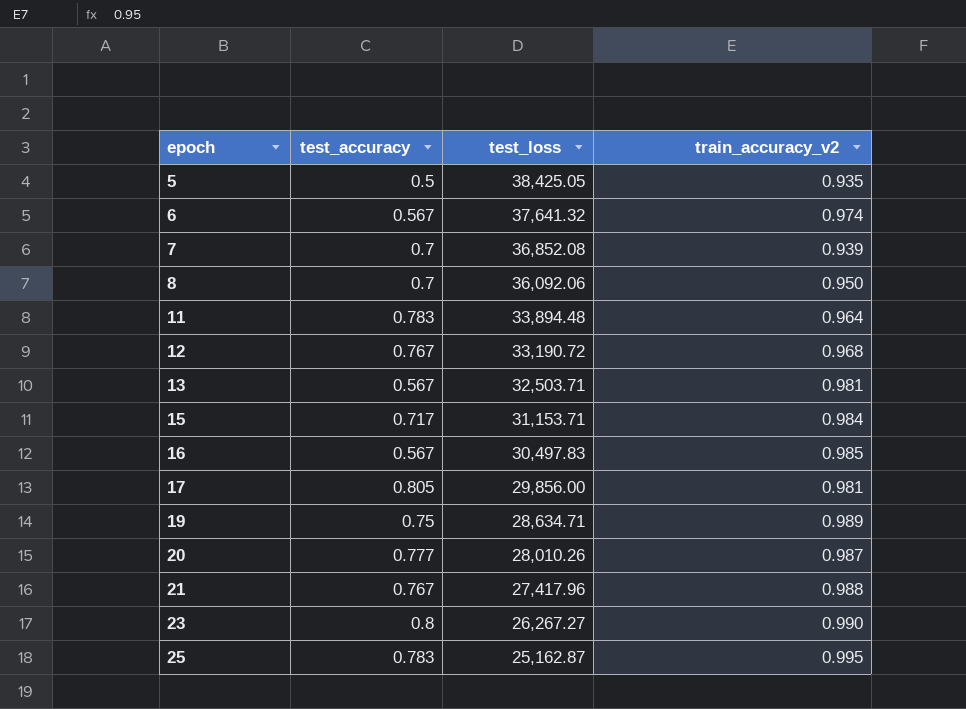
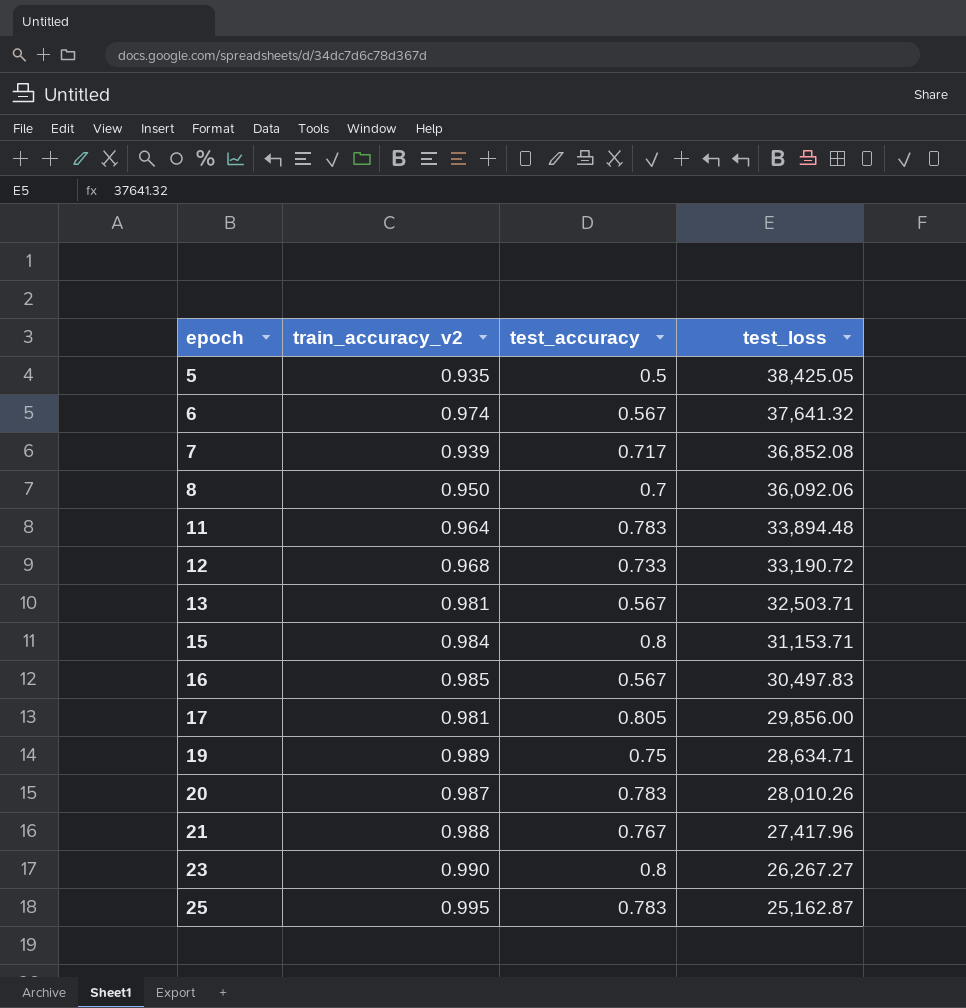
column train_accuracy_v2 | position: 4 -> 2
7 | test_accuracy: 0.7 -> 0.717
12 | test_accuracy: 0.767 -> 0.733
15 | test_accuracy: 0.717 -> 0.8
20 | test_accuracy: 0.777 -> 0.783

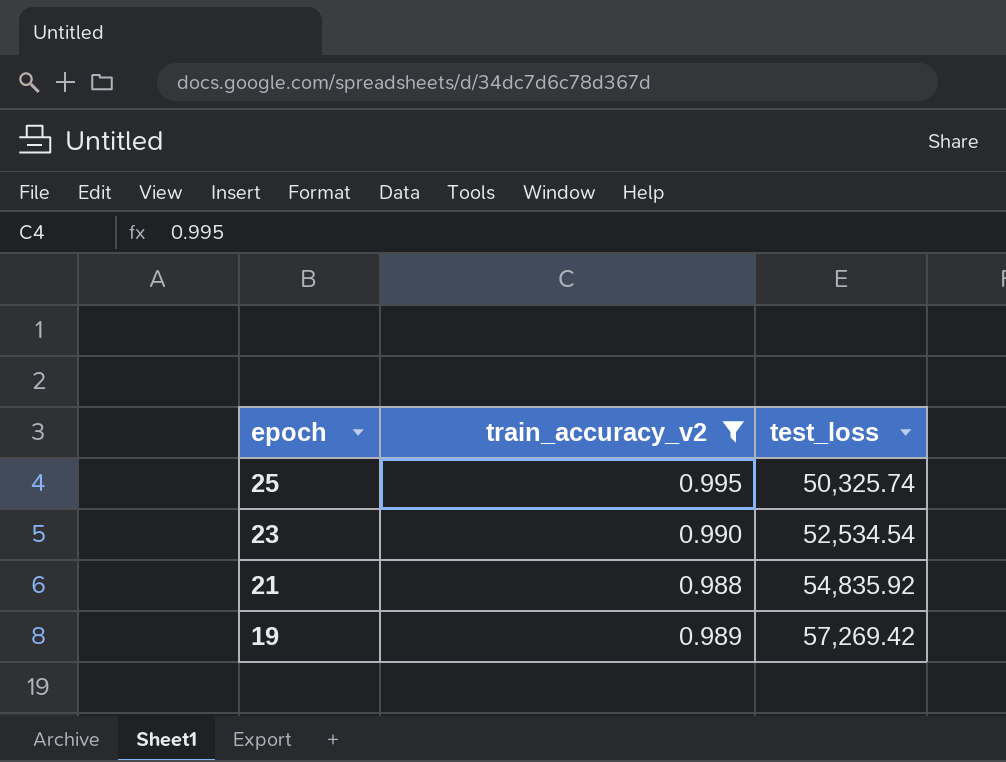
filter: none -> train_accuracy_v2 >= 0.988
row order: epoch ascending -> epoch descending
column test_accuracy | position: 3 -> none
25 | test_loss: 25,162.87 -> 50,325.74
23 | test_loss: 26,267.27 -> 52,534.54
21 | test_loss: 27,417.96 -> 54,835.92
19 | test_loss: 28,634.71 -> 57,269.42

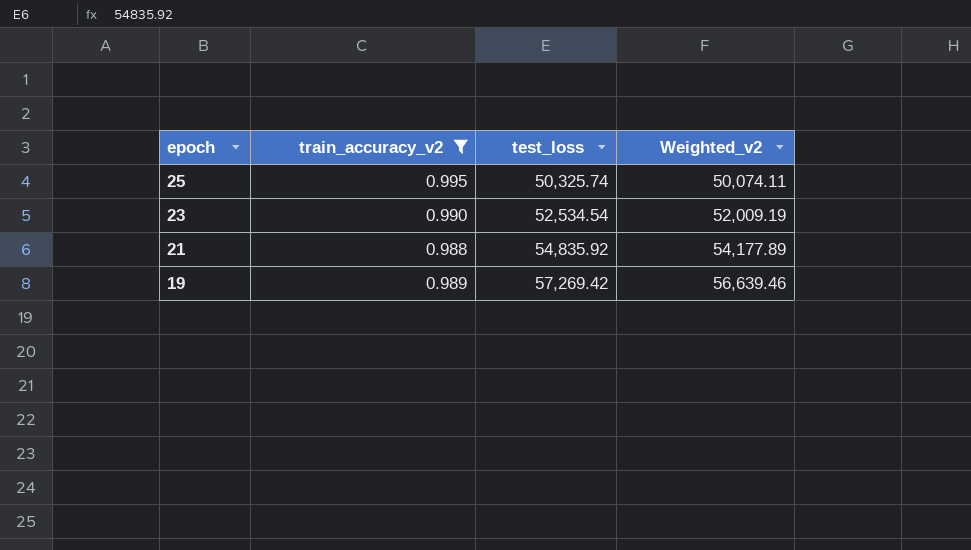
column Weighted_v2 | formula: none -> [train_accuracy_v2] * [test_loss]

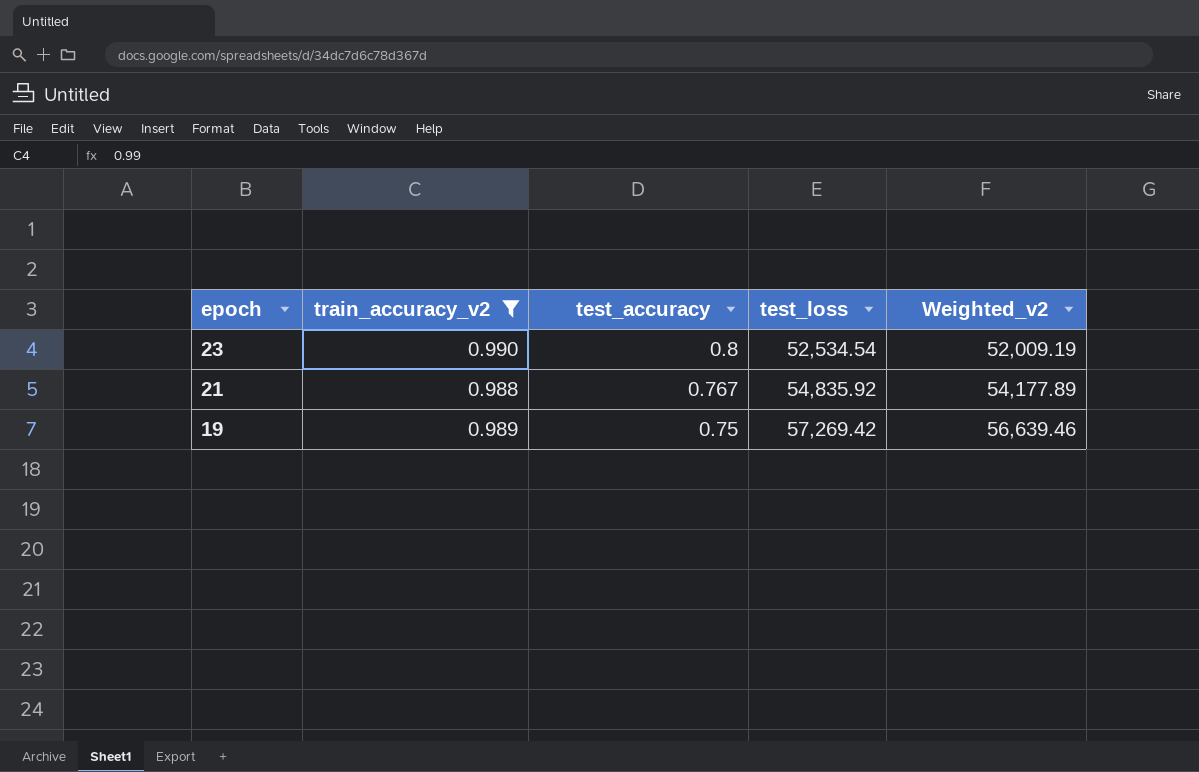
column test_accuracy | position: none -> 3
row 25: 0.995 | 50,325.74 | 50,074.11 -> none

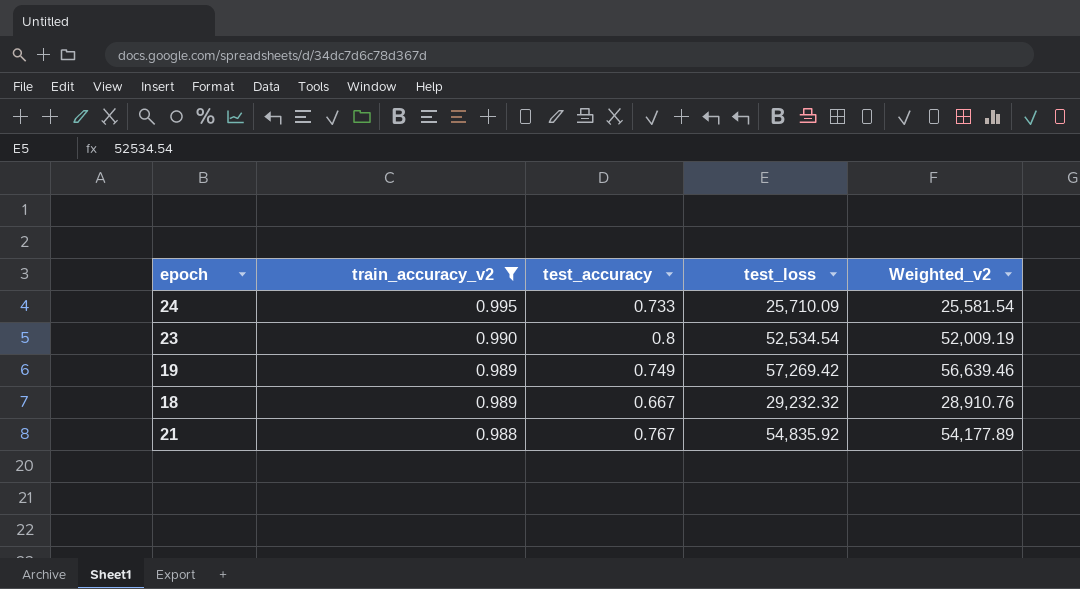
row order: epoch descending -> train_accuracy_v2 descending
row 24: none -> 0.995 | 0.733 | 25,710.09 | 25,581.54
19 | test_accuracy: 0.75 -> 0.749
row 18: none -> 0.989 | 0.667 | 29,232.32 | 28,910.76

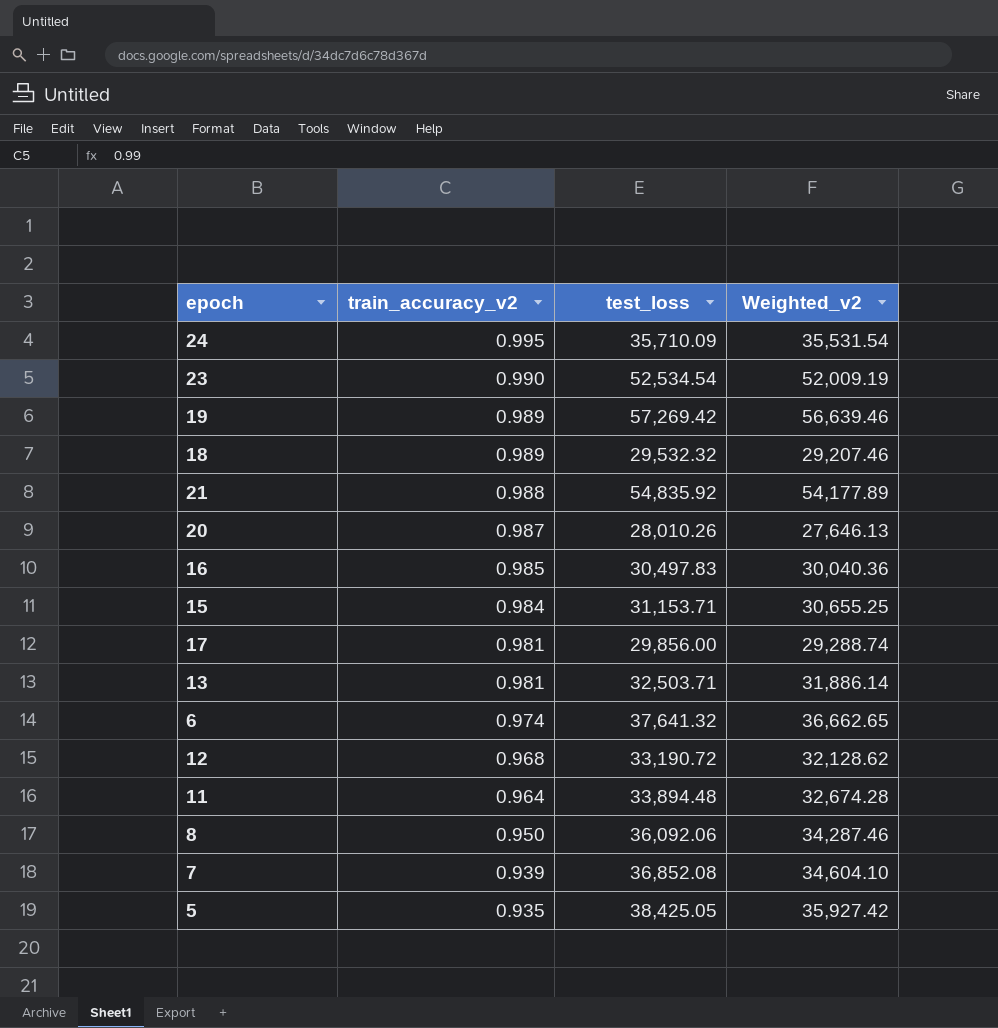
filter: train_accuracy_v2 >= 0.988 -> none
column test_accuracy | position: 3 -> none
24 | test_loss: 25,710.09 -> 35,710.09
24 | Weighted_v2: 25,581.54 -> 35,531.54
18 | test_loss: 29,232.32 -> 29,532.32
18 | Weighted_v2: 28,910.76 -> 29,207.46

